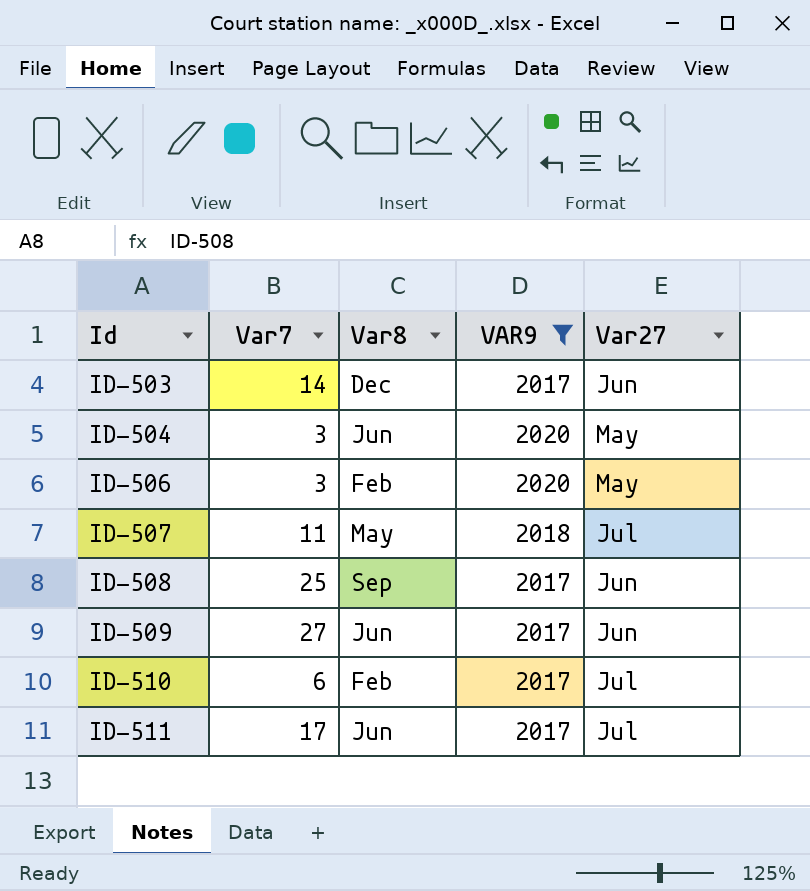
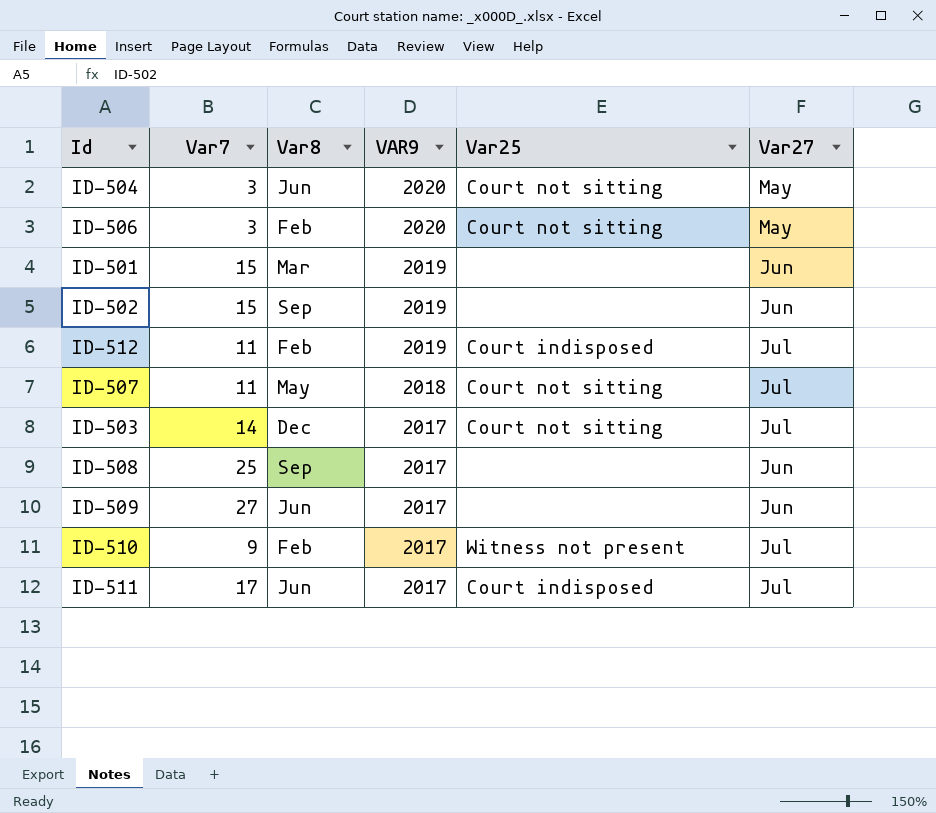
filter: VAR9 != 2019 -> none
row order: Id ascending -> VAR9 descending
column Var25 | position: none -> 5
ID-503 | Var27: Jun -> Jul
ID-510 | Var7: 6 -> 9

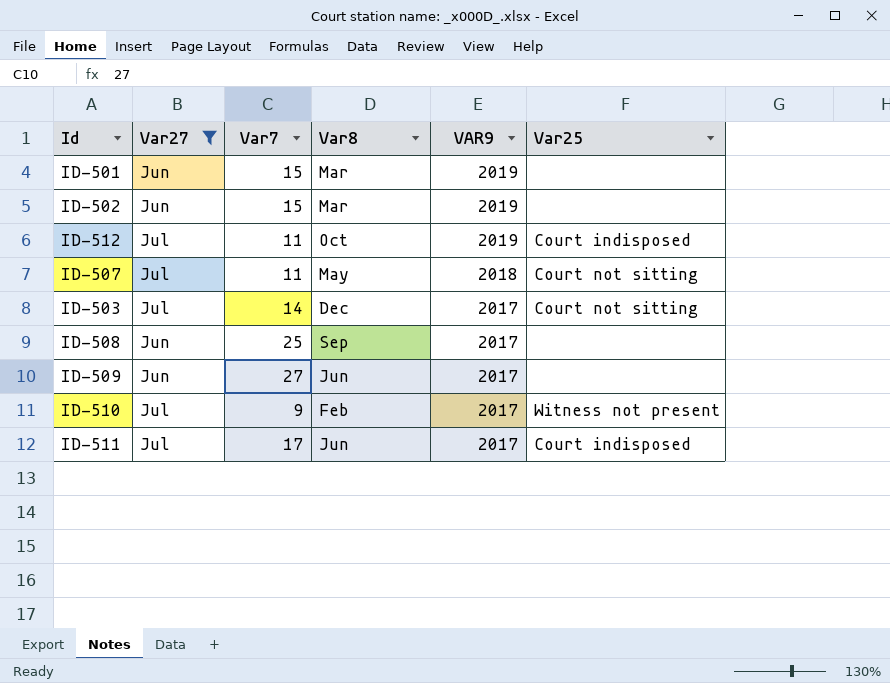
filter: none -> Var27 != May
column Var27 | position: 6 -> 2
ID-502 | Var8: Sep -> Mar
ID-512 | Var8: Feb -> Oct

